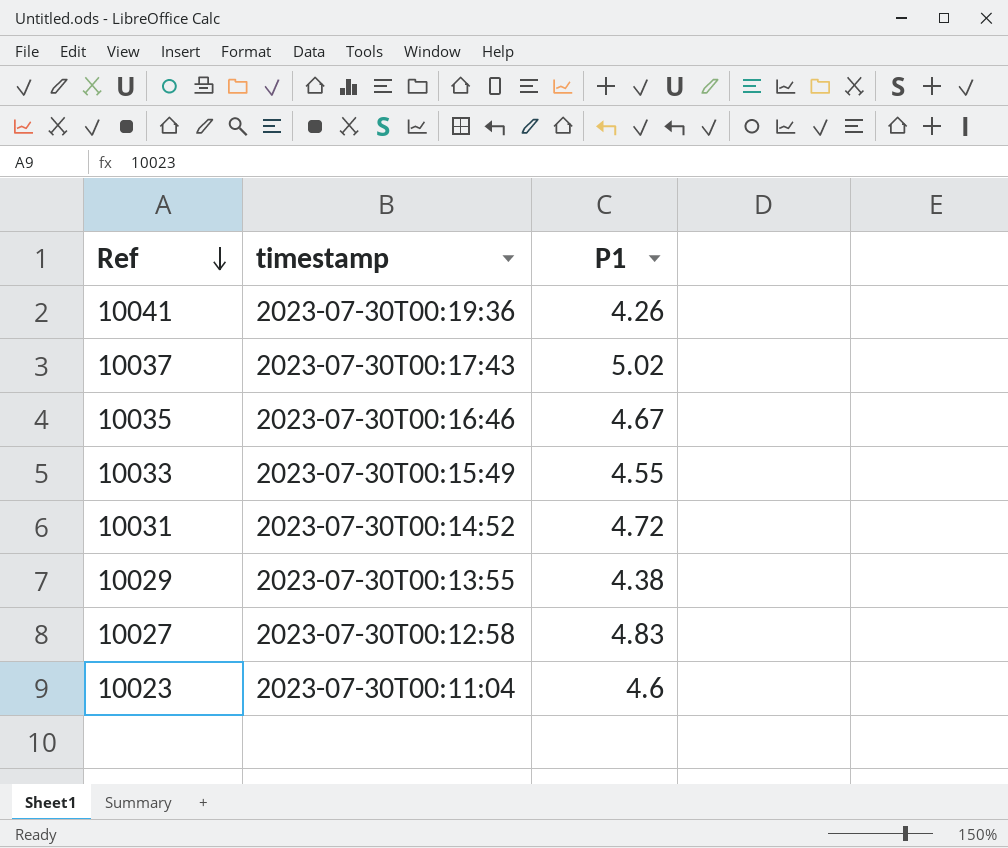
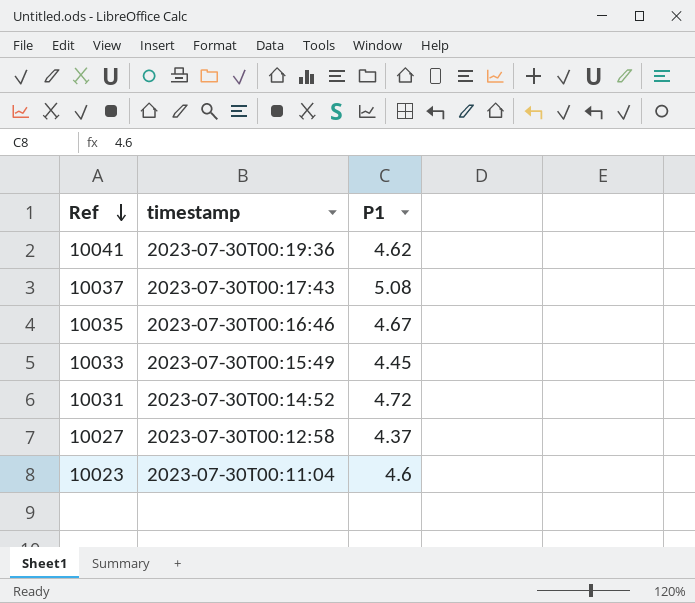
row 10029: 2023-07-30T00:13:55 | 4.38 -> none
10041 | P1: 4.26 -> 4.62
10037 | P1: 5.02 -> 5.08
10033 | P1: 4.55 -> 4.45
10027 | P1: 4.83 -> 4.37

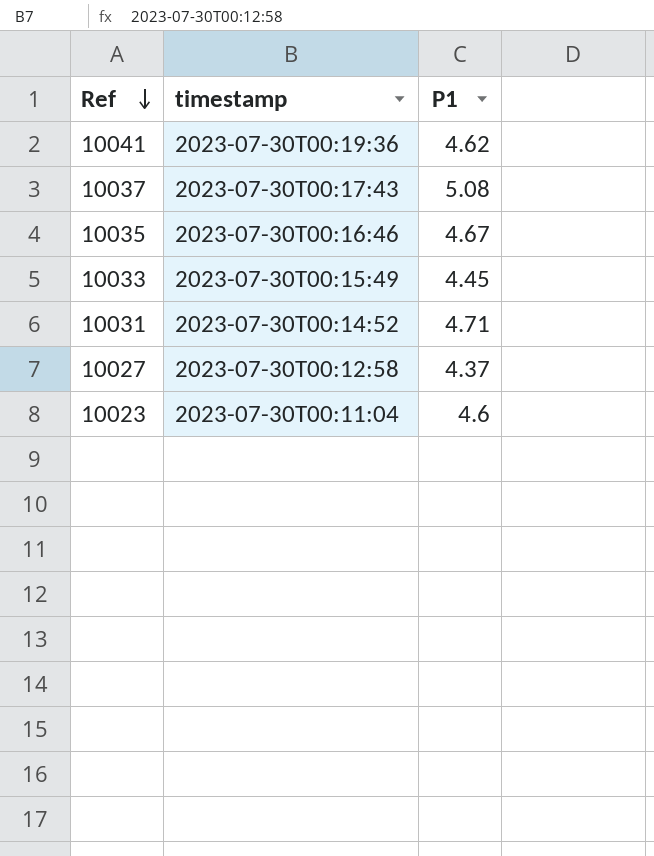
10031 | P1: 4.72 -> 4.71

